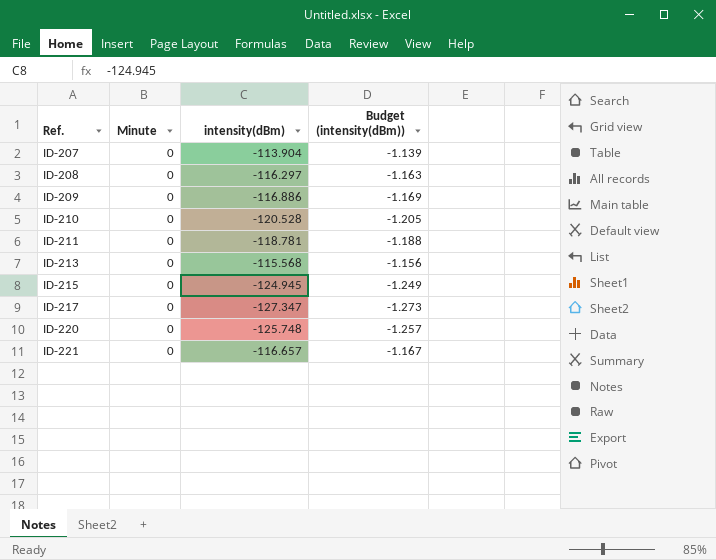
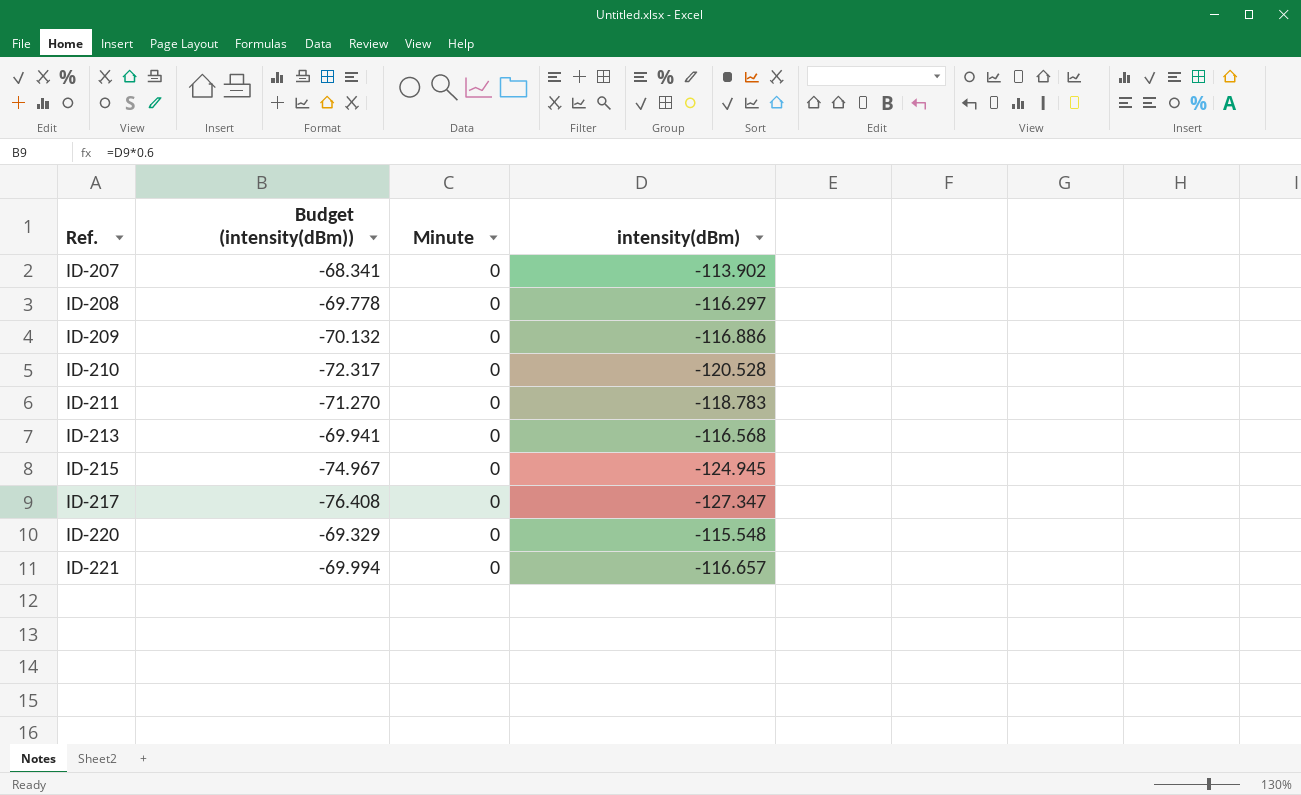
column Budget (intensity(dBm)) | formula: [intensity(dBm)] * 0.01 -> [intensity(dBm)] * 0.6
column Budget (intensity(dBm)) | position: 4 -> 2
ID-207 | intensity(dBm): -113.904 -> -113.902
ID-211 | intensity(dBm): -118.781 -> -118.783
ID-213 | intensity(dBm): -115.568 -> -116.568
ID-220 | intensity(dBm): -125.748 -> -115.548

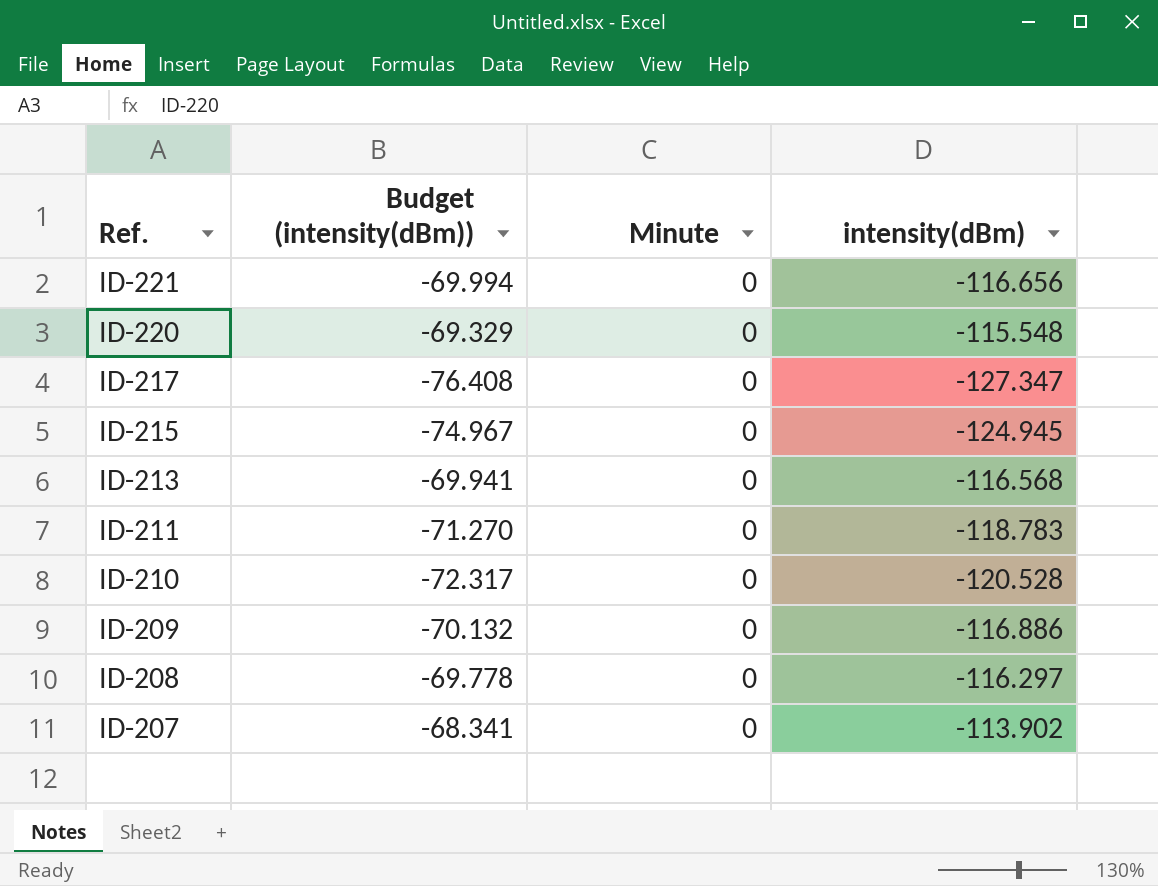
row order: Ref. ascending -> Ref. descending
ID-221 | intensity(dBm): -116.657 -> -116.656

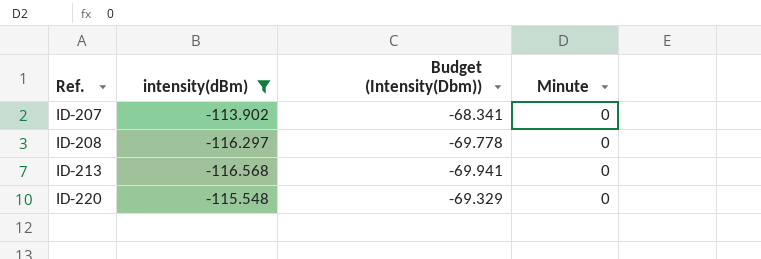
filter: none -> intensity(dBm) >= -116.568
row order: Ref. descending -> Ref. ascending
column intensity(dBm) | position: 4 -> 2
column name: Budget (intensity(dBm)) -> Budget (Intensity(Dbm))

